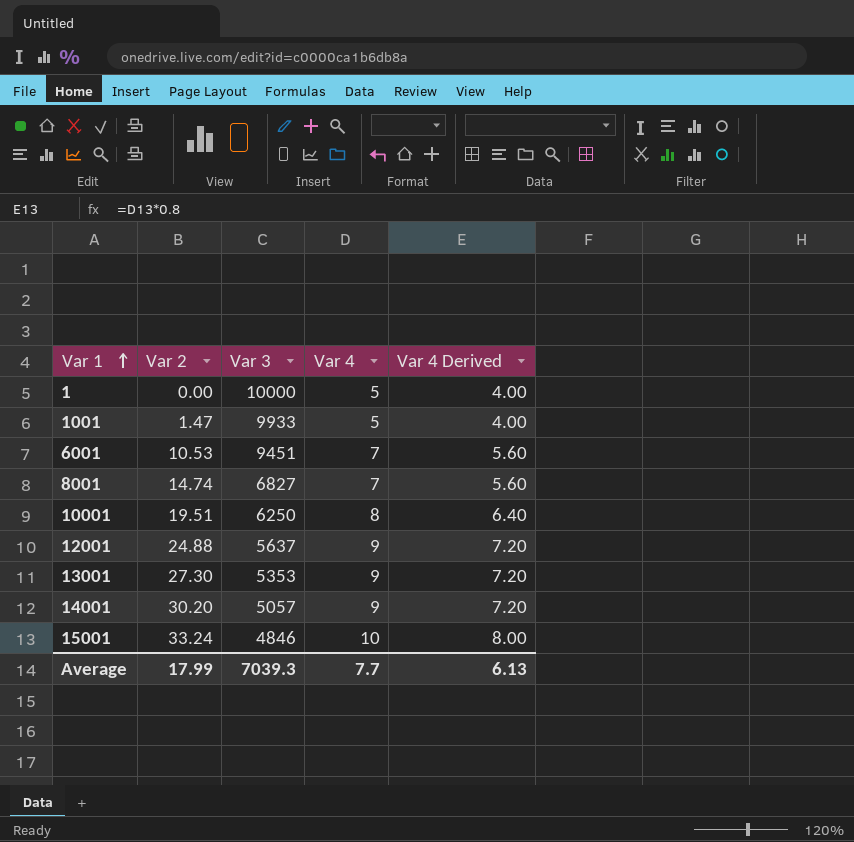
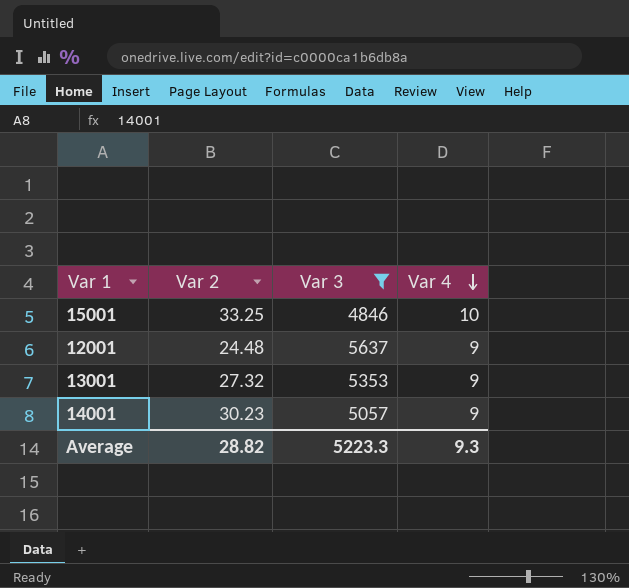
filter: none -> Var 3 <= 5637
row order: Var 1 ascending -> Var 4 descending
column Var 4 Derived | formula: [Var 4] * 0.8 -> none
15001 | Var 2: 33.24 -> 33.25
12001 | Var 2: 24.88 -> 24.48
13001 | Var 2: 27.30 -> 27.32
14001 | Var 2: 30.20 -> 30.23
Average | Var 2: 17.99 -> 28.82
Average | Var 3: 7039.3 -> 5223.3
Average | Var 4: 7.7 -> 9.3

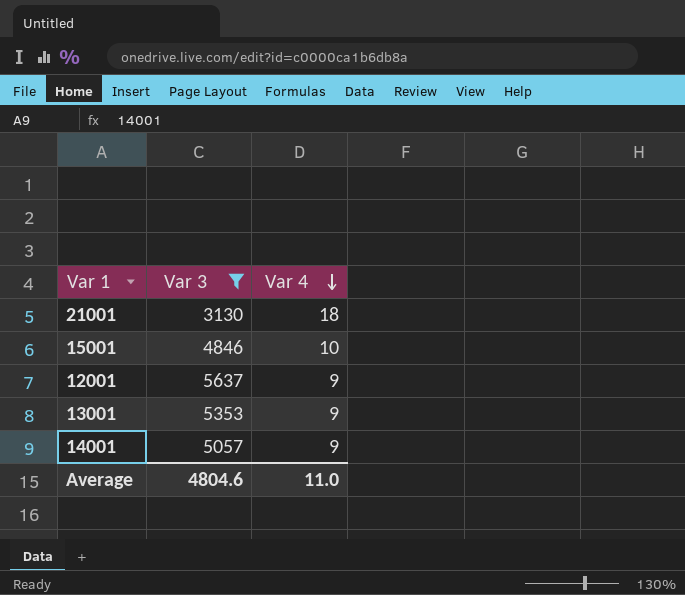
column Var 2 | position: 2 -> none
row 21001: none -> 3130 | 18
Average | Var 3: 5223.3 -> 4804.6
Average | Var 4: 9.3 -> 11.0

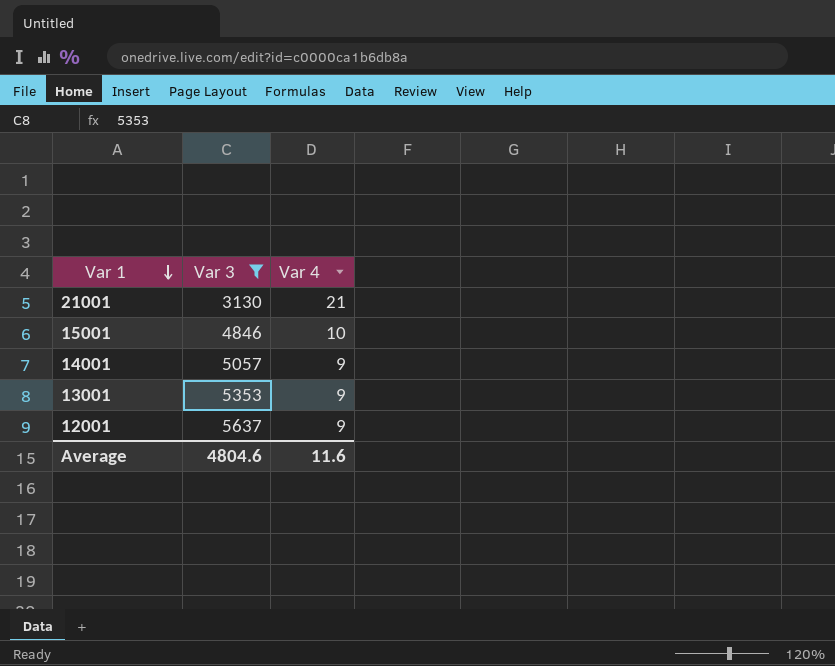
row order: Var 4 descending -> Var 1 descending
21001 | Var 4: 18 -> 21
Average | Var 4: 11.0 -> 11.6

